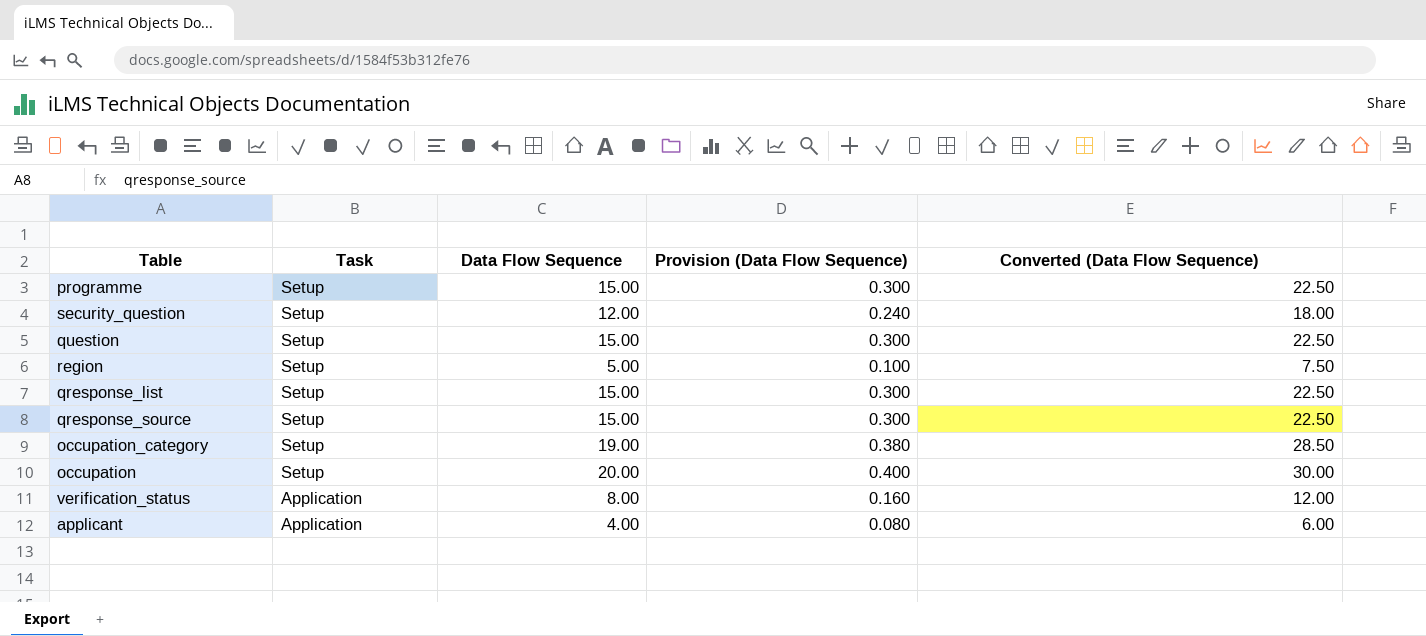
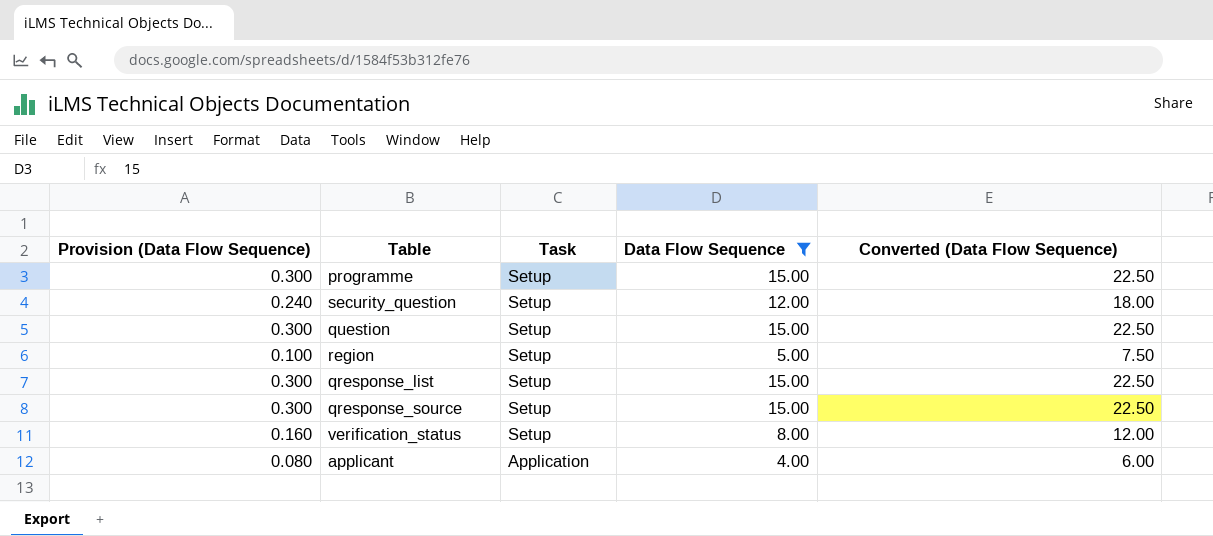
filter: none -> Data Flow Sequence <= 15.00
column Provision (Data Flow Sequence) | position: 4 -> 1
verification_status | Task: Application -> Setup

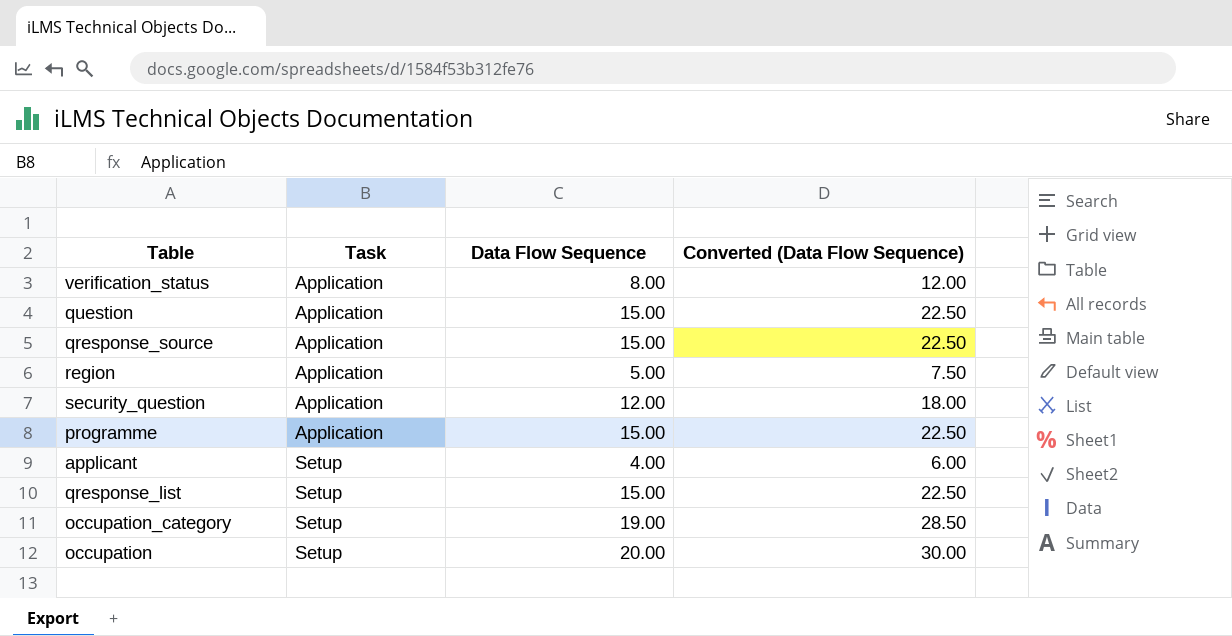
filter: Data Flow Sequence <= 15.00 -> none
row order: Task descending -> Task ascending
column Provision (Data Flow Sequence) | formula: [Data Flow Sequence] * 0.02 -> none
verification_status | Task: Setup -> Application
question | Task: Setup -> Application
qresponse_source | Task: Setup -> Application
region | Task: Setup -> Application
security_question | Task: Setup -> Application
programme | Task: Setup -> Application
applicant | Task: Application -> Setup

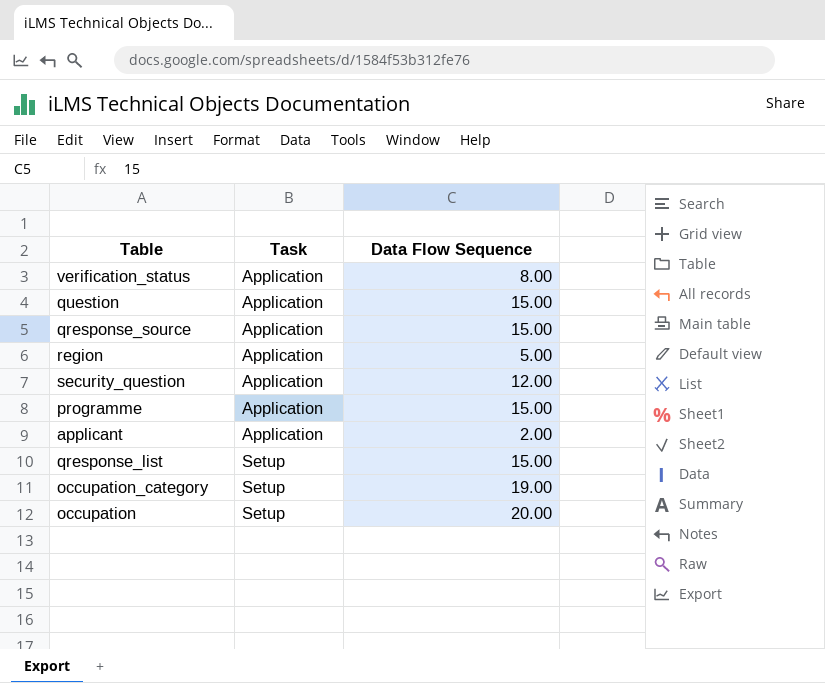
column Converted (Data Flow Sequence) | formula: [Data Flow Sequence] * 1.5 -> none
applicant | Task: Setup -> Application
applicant | Data Flow Sequence: 4.00 -> 2.00

